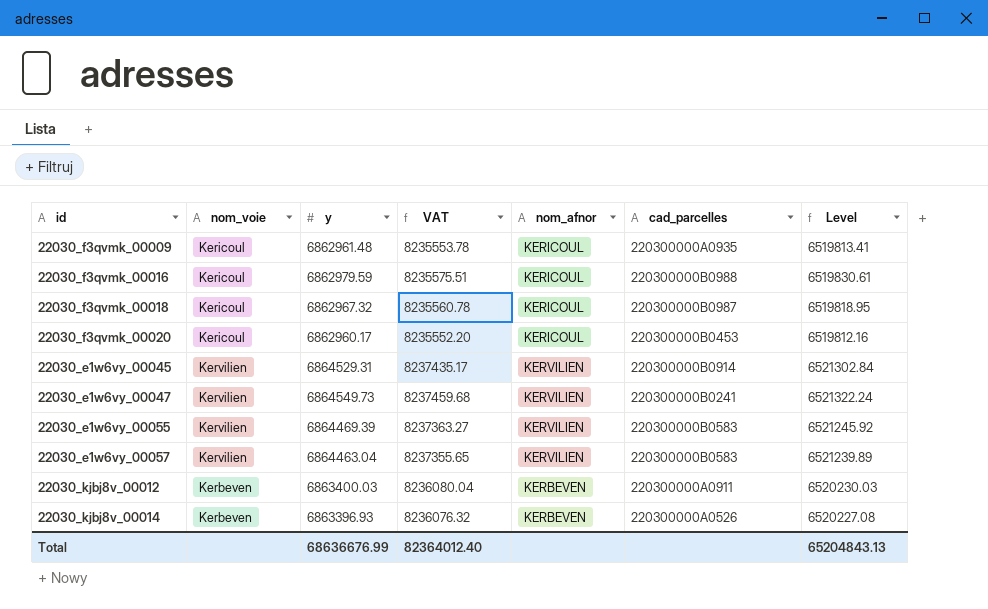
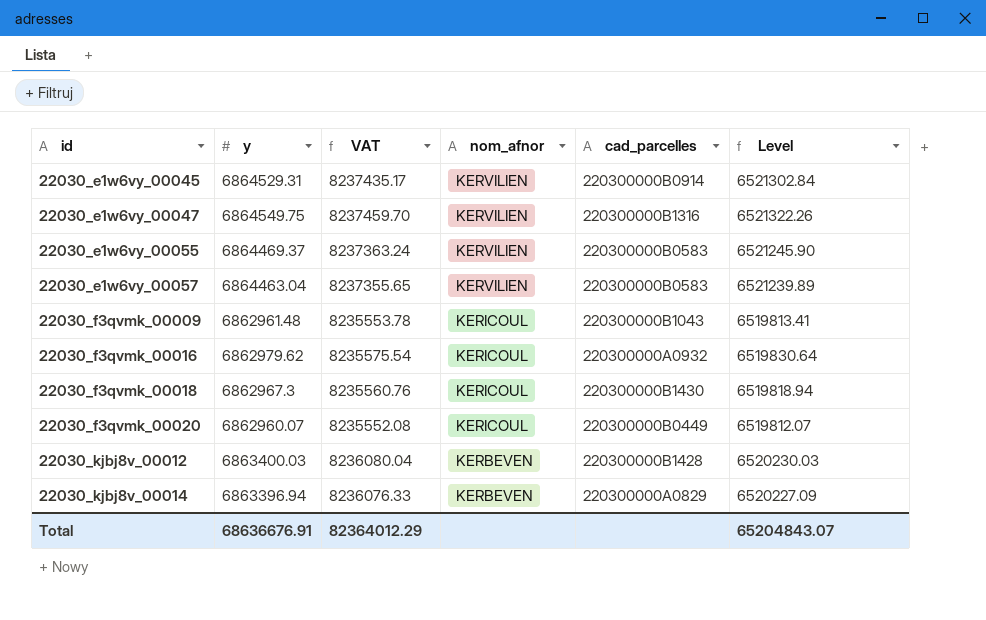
row order: none -> id ascending
column nom_voie | position: 2 -> none
22030_e1w6vy_00047 | y: 6864549.73 -> 6864549.75
22030_e1w6vy_00047 | VAT: 8237459.68 -> 8237459.70
22030_e1w6vy_00047 | cad_parcelles: 220300000B0241 -> 220300000B1316
22030_e1w6vy_00047 | Level: 6521322.24 -> 6521322.26
22030_e1w6vy_00055 | y: 6864469.39 -> 6864469.37
22030_e1w6vy_00055 | VAT: 8237363.27 -> 8237363.24
22030_e1w6vy_00055 | Level: 6521245.92 -> 6521245.90
22030_f3qvmk_00009 | cad_parcelles: 220300000A0935 -> 220300000B1043
22030_f3qvmk_00016 | y: 6862979.59 -> 6862979.62
22030_f3qvmk_00016 | VAT: 8235575.51 -> 8235575.54
22030_f3qvmk_00016 | cad_parcelles: 220300000B0988 -> 220300000A0932
22030_f3qvmk_00016 | Level: 6519830.61 -> 6519830.64
22030_f3qvmk_00018 | y: 6862967.32 -> 6862967.3
22030_f3qvmk_00018 | VAT: 8235560.78 -> 8235560.76
22030_f3qvmk_00018 | cad_parcelles: 220300000B0987 -> 220300000B1430
22030_f3qvmk_00018 | Level: 6519818.95 -> 6519818.94
22030_f3qvmk_00020 | y: 6862960.17 -> 6862960.07
22030_f3qvmk_00020 | VAT: 8235552.20 -> 8235552.08
22030_f3qvmk_00020 | cad_parcelles: 220300000B0453 -> 220300000B0449
22030_f3qvmk_00020 | Level: 6519812.16 -> 6519812.07
22030_kjbj8v_00012 | cad_parcelles: 220300000A0911 -> 220300000B1428
22030_kjbj8v_00014 | y: 6863396.93 -> 6863396.94
22030_kjbj8v_00014 | VAT: 8236076.32 -> 8236076.33
22030_kjbj8v_00014 | cad_parcelles: 220300000A0526 -> 220300000A0829
22030_kjbj8v_00014 | Level: 6520227.08 -> 6520227.09
Total | y: 68636676.99 -> 68636676.91
Total | VAT: 82364012.40 -> 82364012.29
Total | Level: 65204843.13 -> 65204843.07

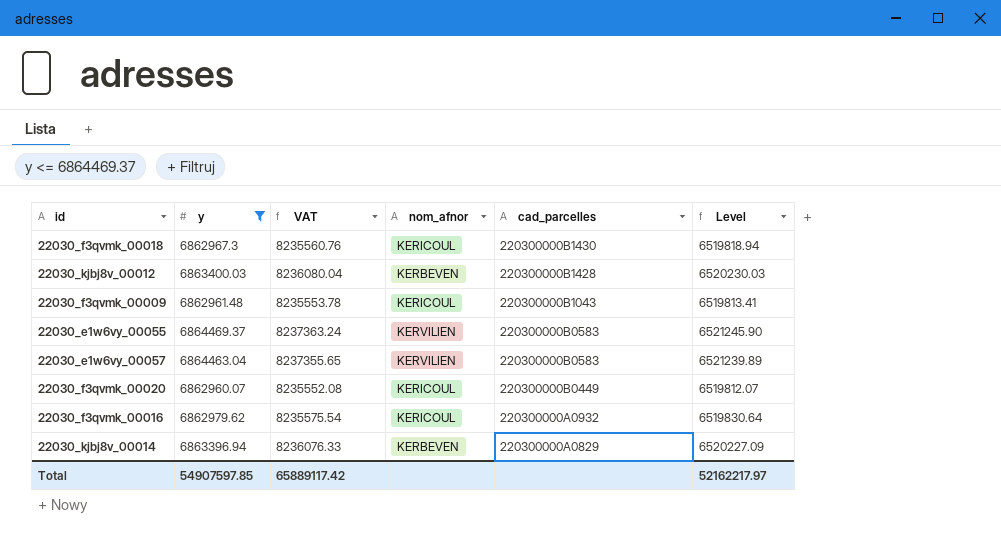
filter: none -> y <= 6864469.37
row order: id ascending -> cad_parcelles descending
Total | y: 68636676.91 -> 54907597.85
Total | VAT: 82364012.29 -> 65889117.42
Total | Level: 65204843.07 -> 52162217.97

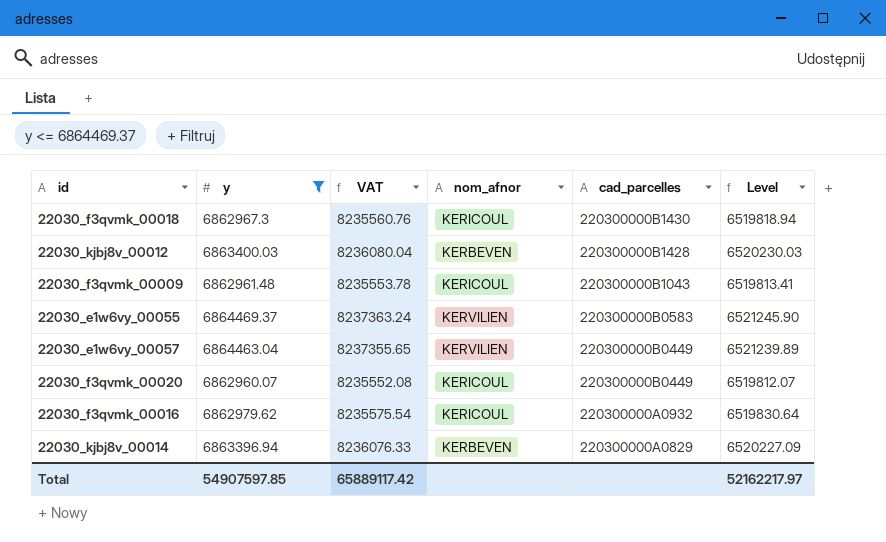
22030_e1w6vy_00057 | cad_parcelles: 220300000B0583 -> 220300000B0449

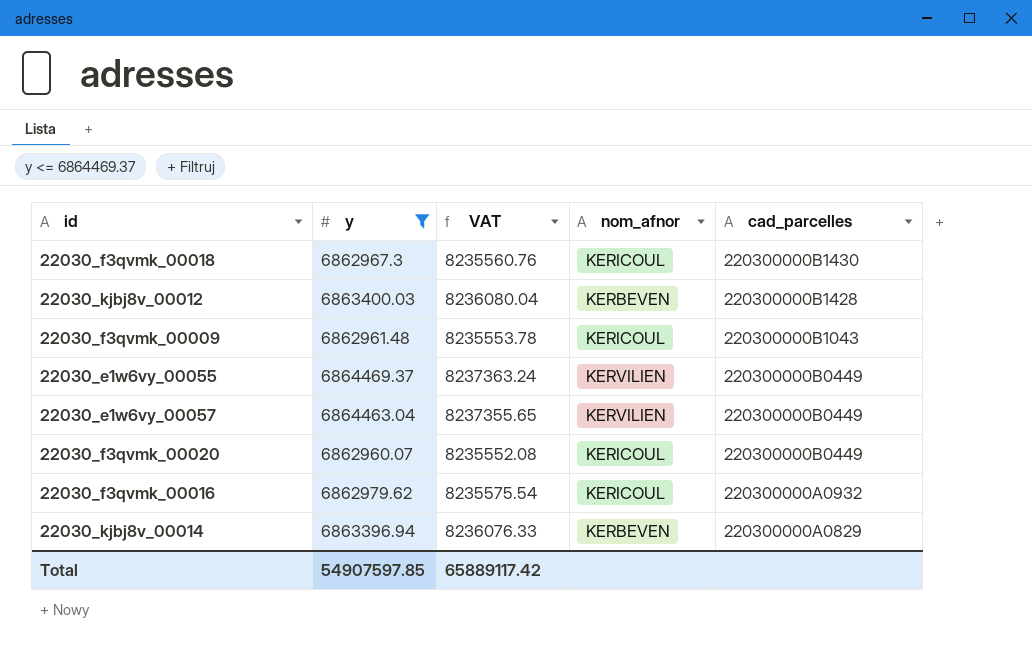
column Level | formula: [y] * 0.95 -> none
22030_e1w6vy_00055 | cad_parcelles: 220300000B0583 -> 220300000B0449

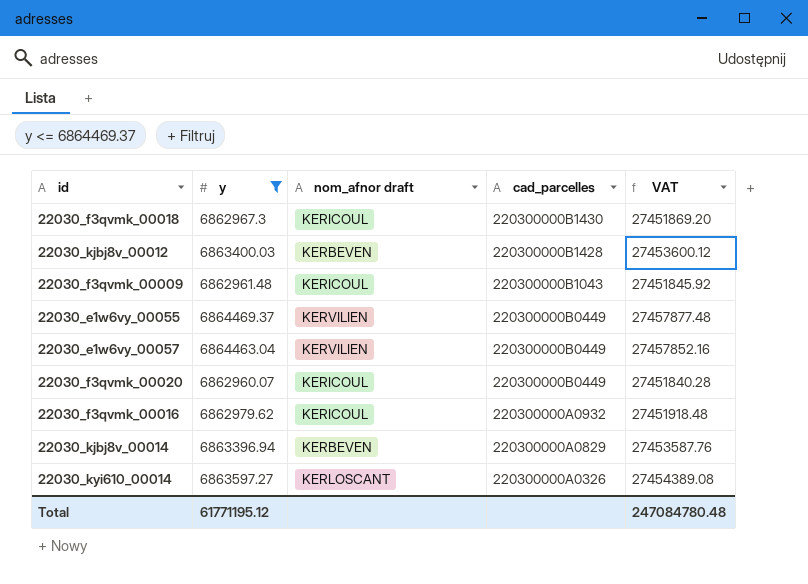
column name: nom_afnor -> nom_afnor draft
column VAT | formula: [y] * 1.2 -> [y] * 4
column VAT | position: 3 -> 5
row 22030_kyi610_00014: none -> 6863597.27 | KERLOSCANT | 220300000A0326 | 27454389.08
Total | y: 54907597.85 -> 61771195.12
Total | VAT: 65889117.42 -> 247084780.48

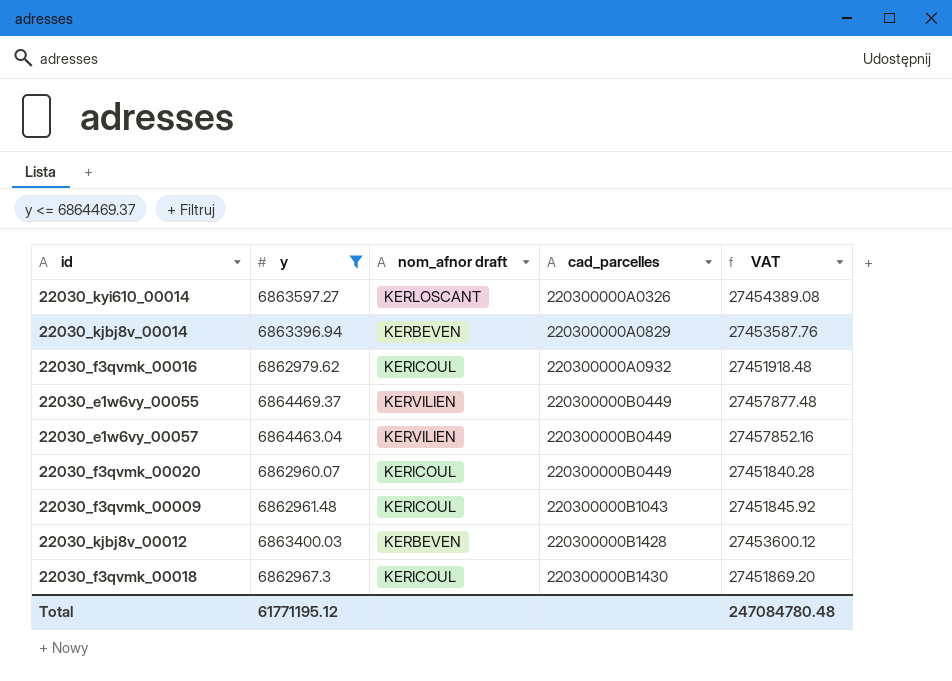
row order: cad_parcelles descending -> cad_parcelles ascending

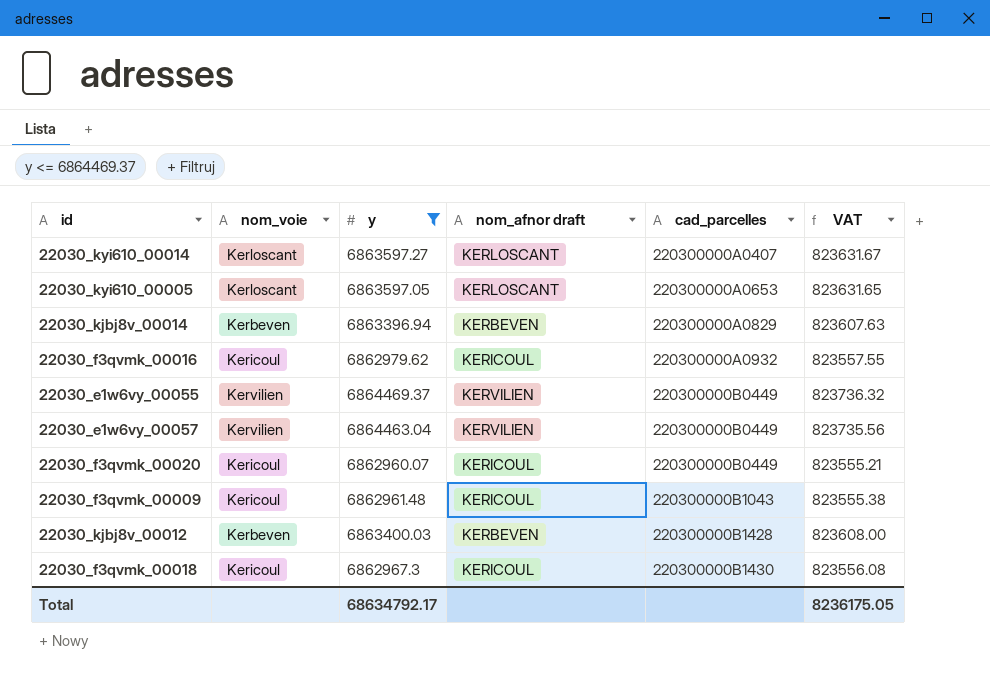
column nom_voie | position: none -> 2
column VAT | formula: [y] * 4 -> [y] * 0.12
22030_kyi610_00014 | cad_parcelles: 220300000A0326 -> 220300000A0407
row 22030_kyi610_00005: none -> Kerloscant | 6863597.05 | KERLOSCANT | 220300000A0653 | 823631.65
Total | y: 61771195.12 -> 68634792.17
Total | VAT: 247084780.48 -> 8236175.05

